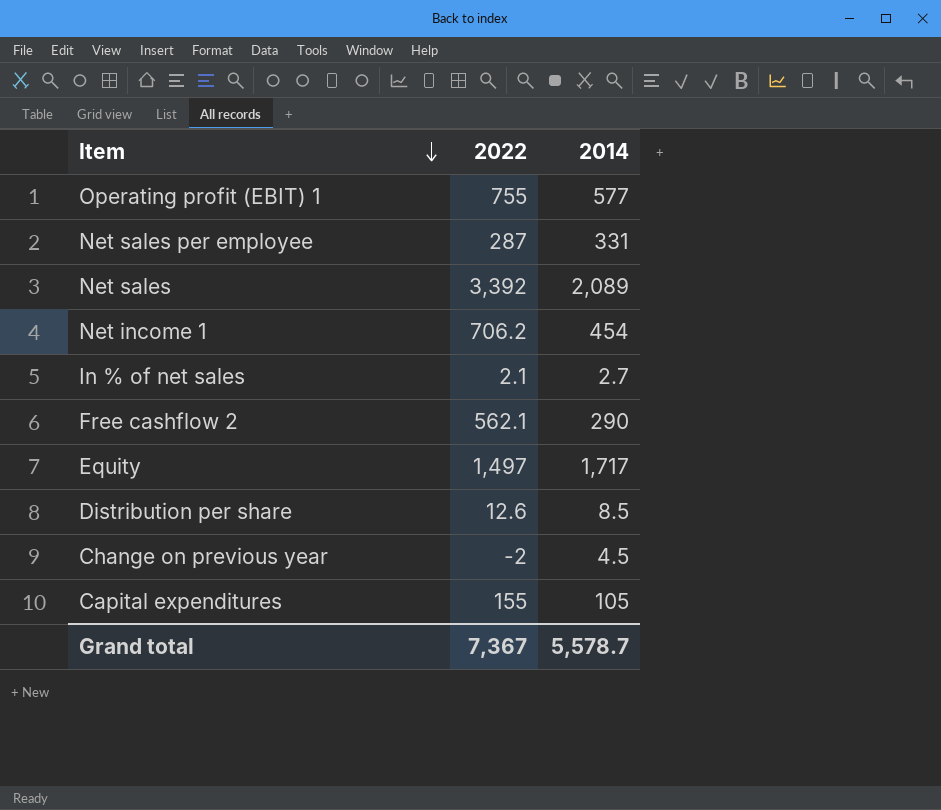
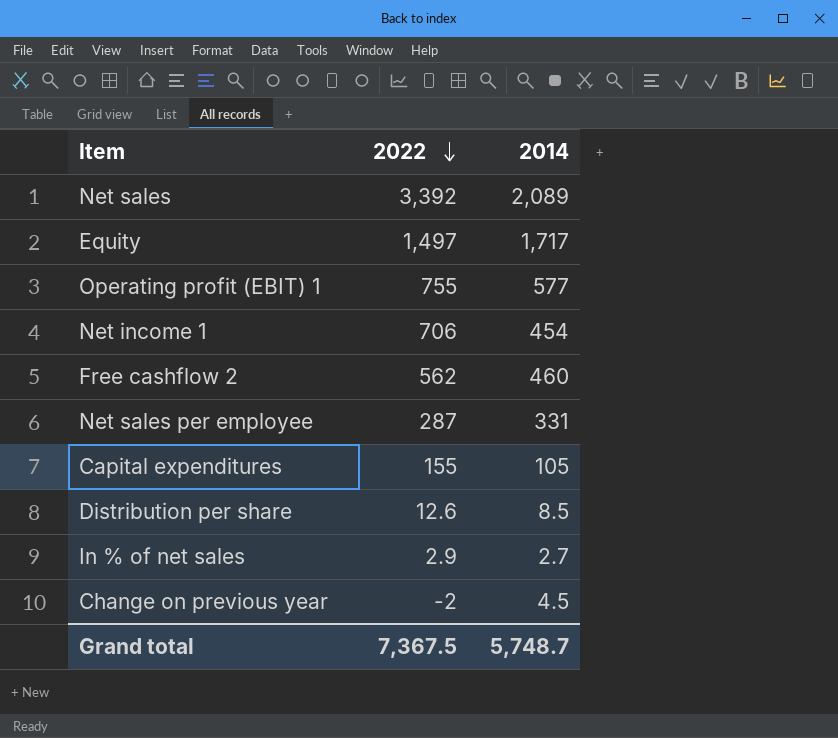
row order: Item descending -> 2022 descending
Net income 1 | 2022: 706.2 -> 706
Free cashflow 2 | 2022: 562.1 -> 562
Free cashflow 2 | 2014: 290 -> 460
In % of net sales | 2022: 2.1 -> 2.9
Grand total | 2022: 7,367 -> 7,367.5
Grand total | 2014: 5,578.7 -> 5,748.7

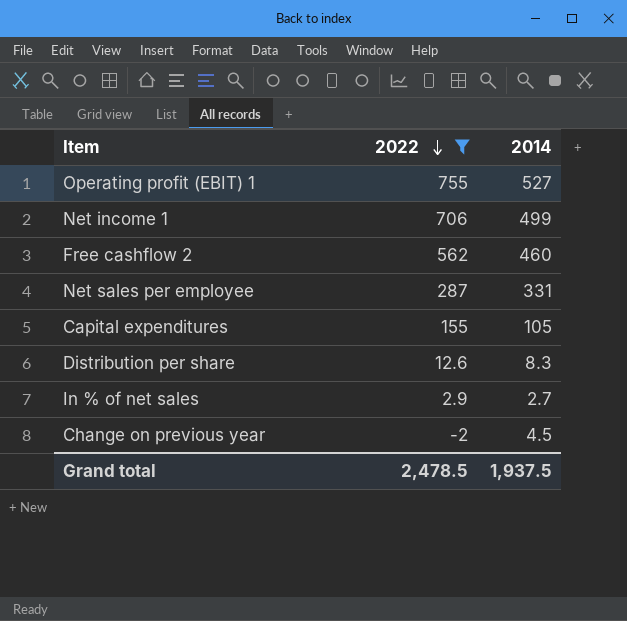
filter: none -> 2022 <= 755
Operating profit (EBIT) 1 | 2014: 577 -> 527
Net income 1 | 2014: 454 -> 499
Distribution per share | 2014: 8.5 -> 8.3
Grand total | 2022: 7,367.5 -> 2,478.5
Grand total | 2014: 5,748.7 -> 1,937.5

